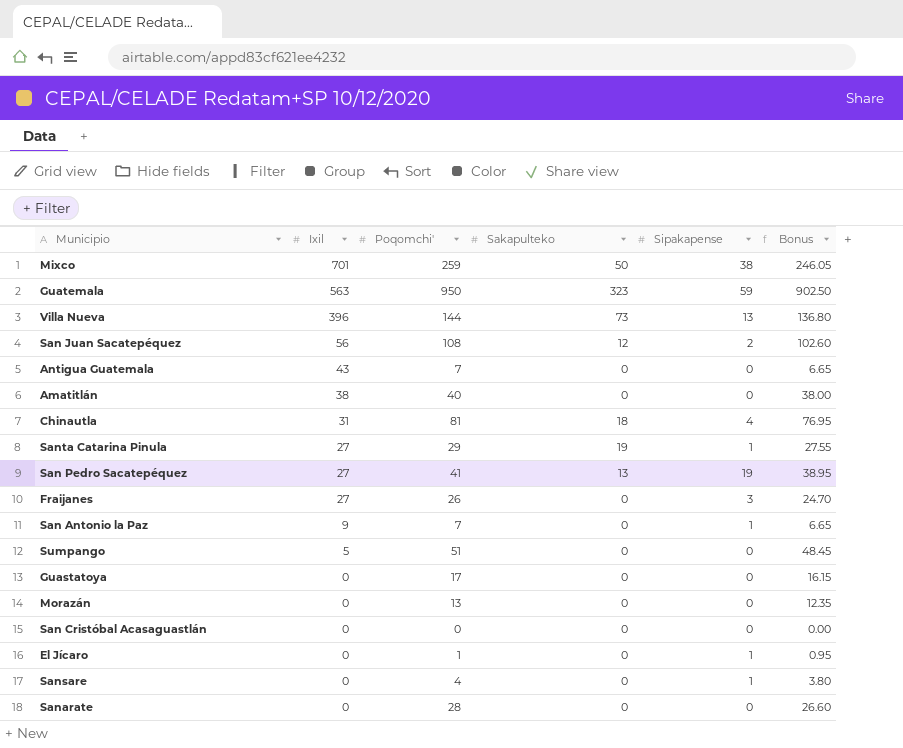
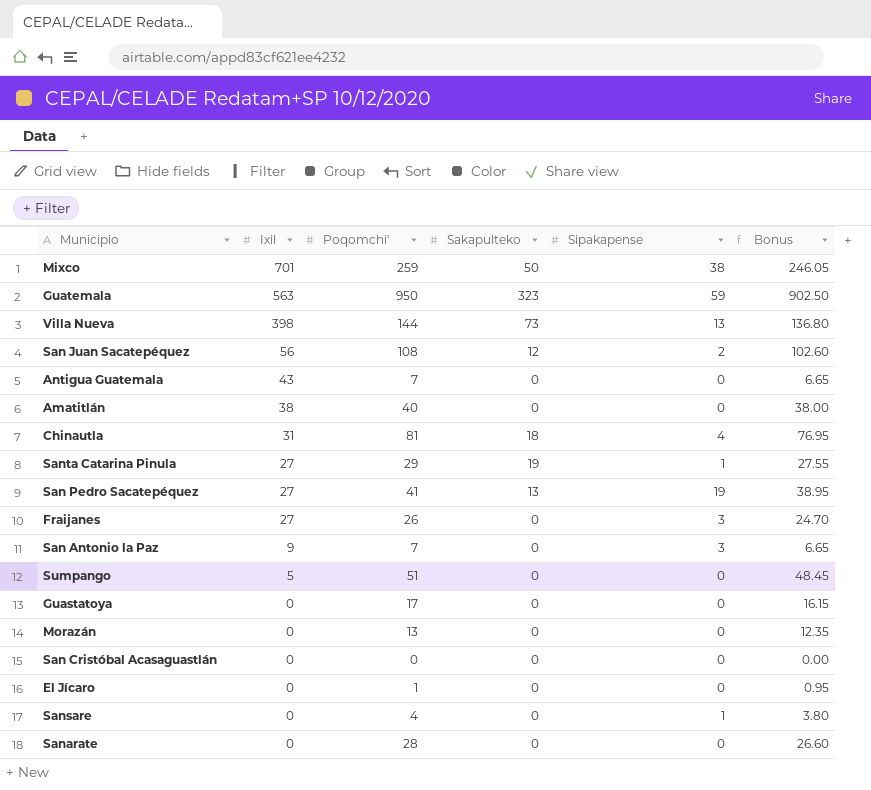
Villa Nueva | Ixil: 396 -> 398
San Antonio la Paz | Sipakapense: 1 -> 3
El Jícaro | Sipakapense: 1 -> 0

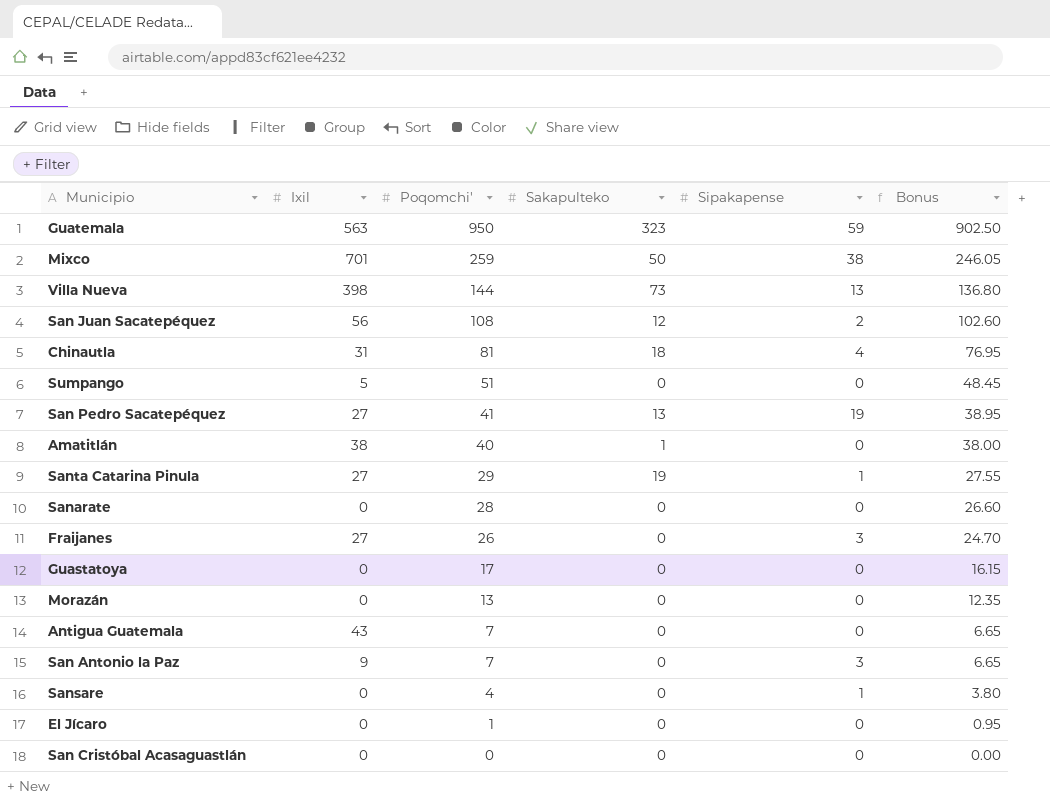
row order: Ixil descending -> Poqomchi' descending
Amatitlán | Sakapulteko: 0 -> 1

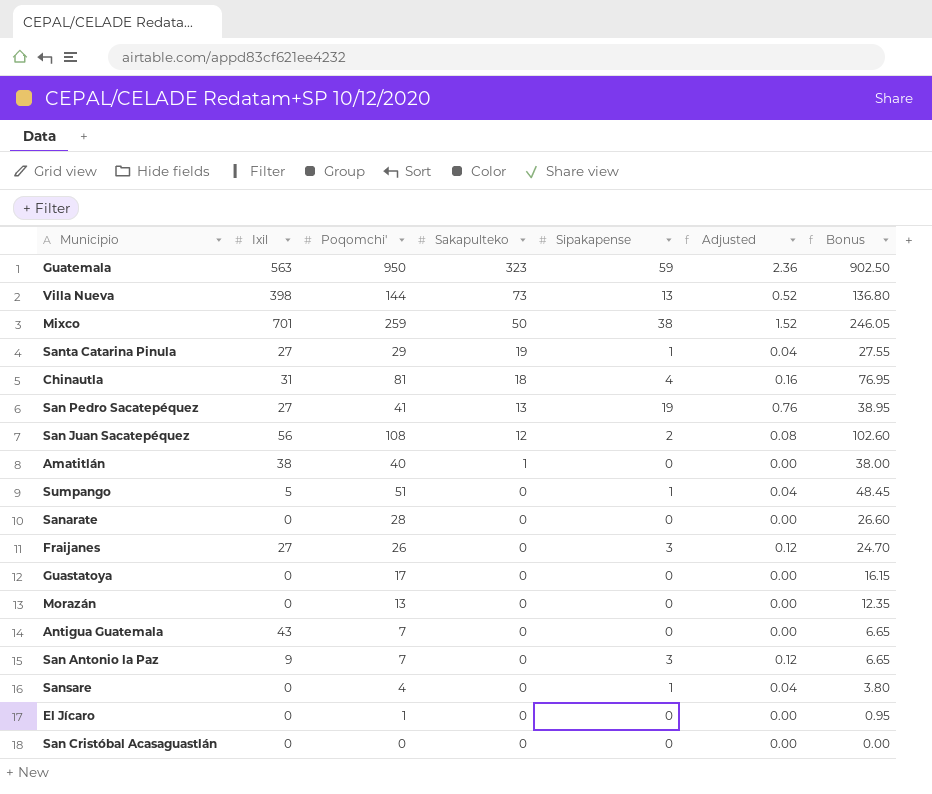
row order: Poqomchi' descending -> Sakapulteko descending
column Adjusted | formula: none -> [Sipakapense] * 0.04
Sumpango | Sipakapense: 0 -> 1

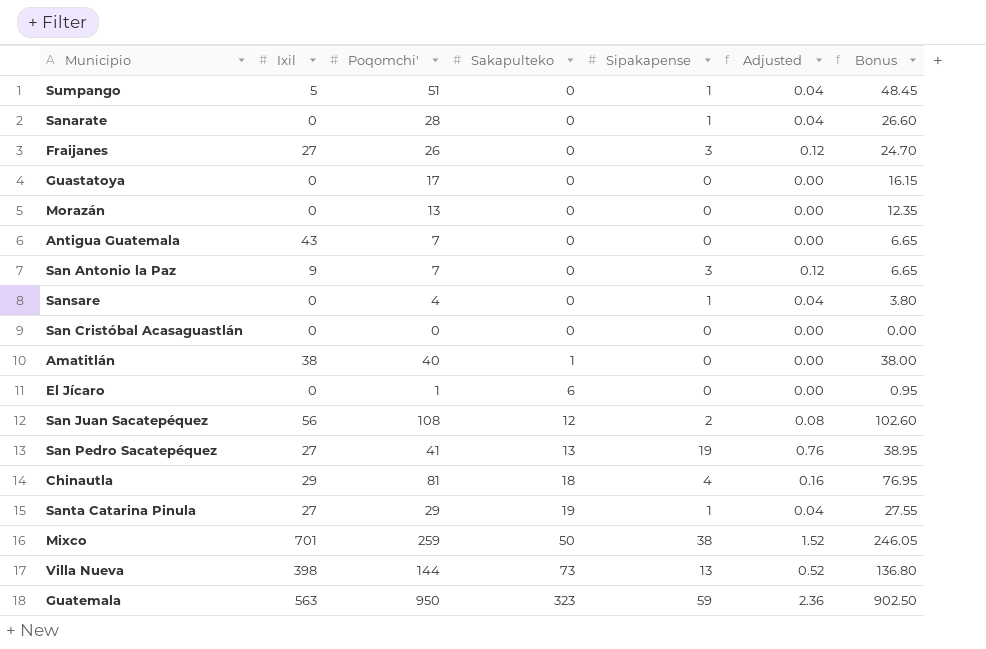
row order: Sakapulteko descending -> Sakapulteko ascending
Sanarate | Sipakapense: 0 -> 1
Sanarate | Adjusted: 0.00 -> 0.04
El Jícaro | Sakapulteko: 0 -> 6
Chinautla | Ixil: 31 -> 29

